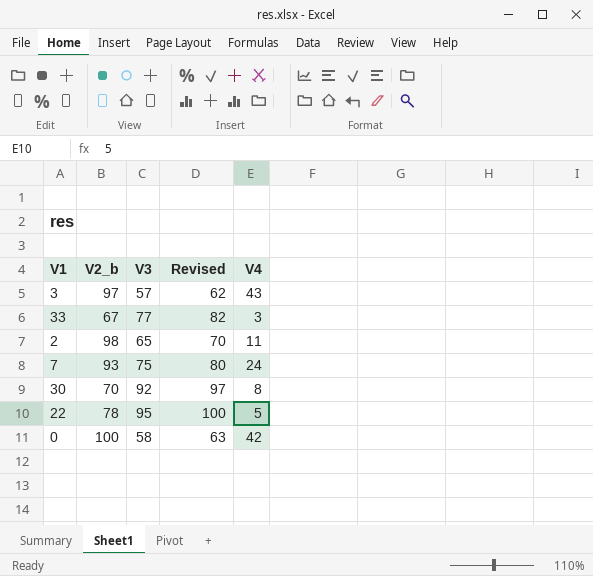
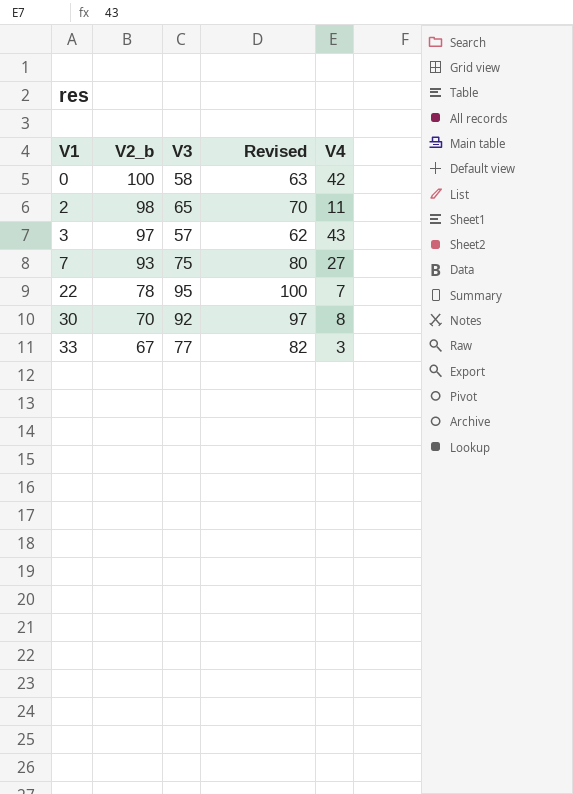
row order: none -> V1 ascending
7 | V4: 24 -> 27
22 | V4: 5 -> 7

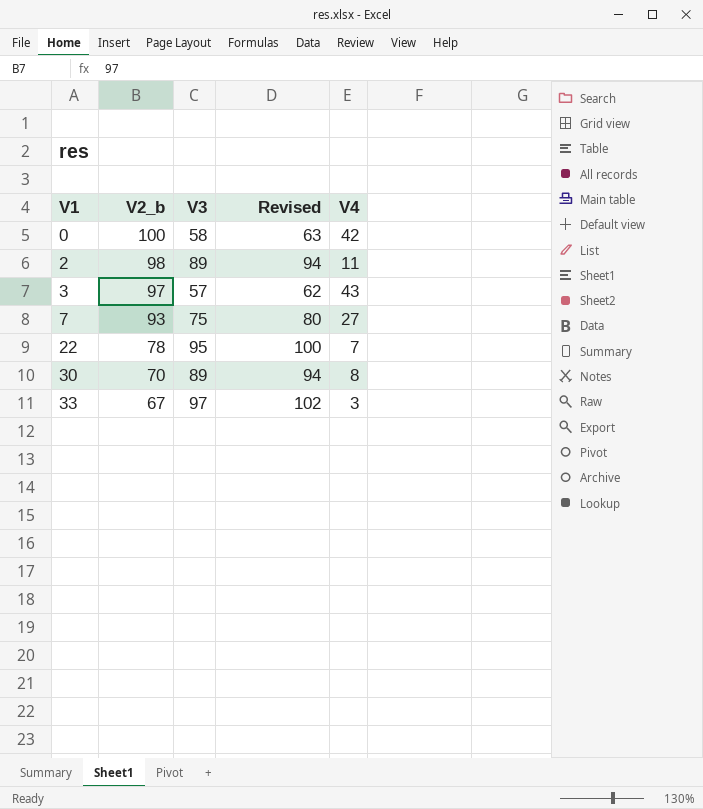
2 | V3: 65 -> 89
2 | Revised: 70 -> 94
30 | V3: 92 -> 89
30 | Revised: 97 -> 94
33 | V3: 77 -> 97
33 | Revised: 82 -> 102

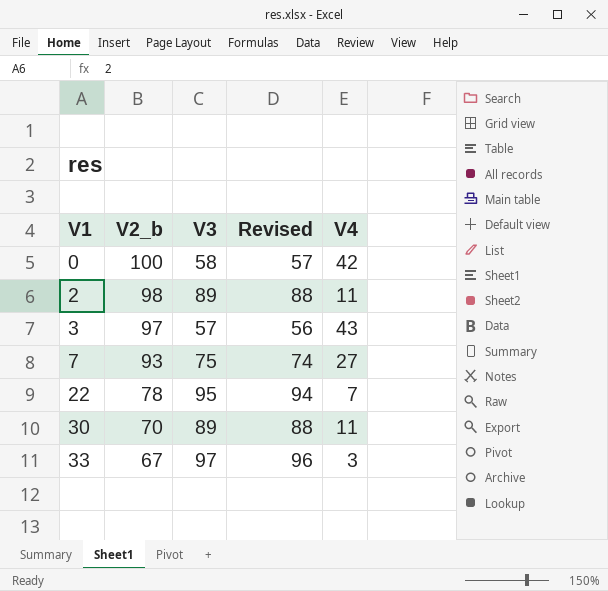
column Revised | formula: [V3] + 5 -> [V3] - 1
30 | V4: 8 -> 11

